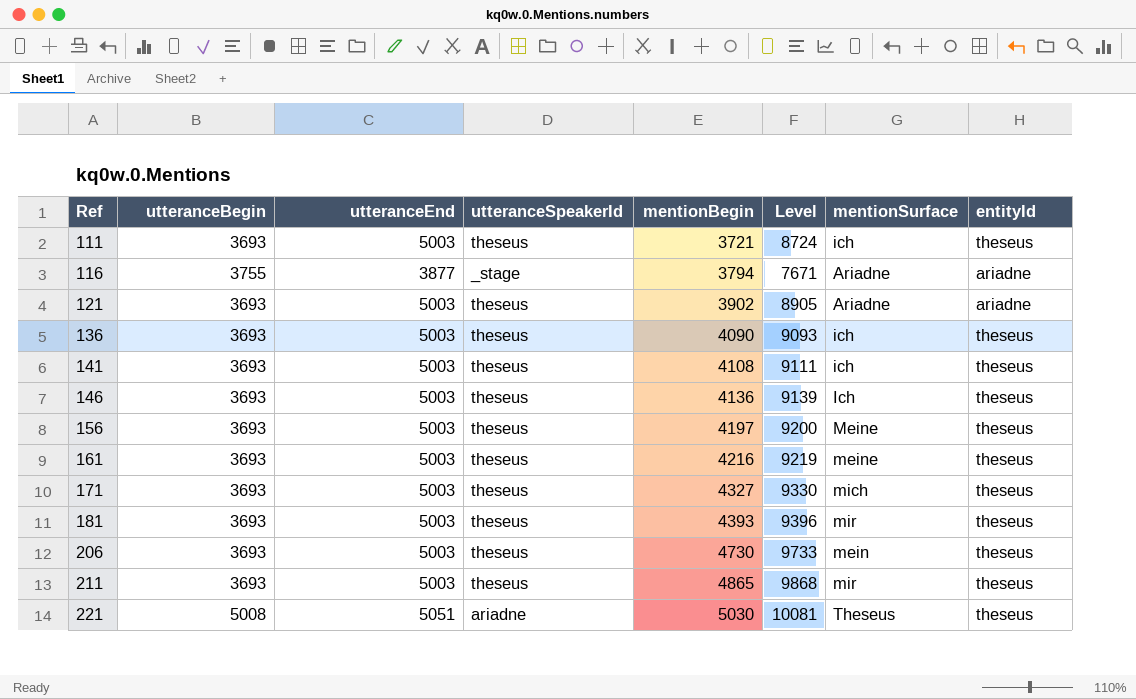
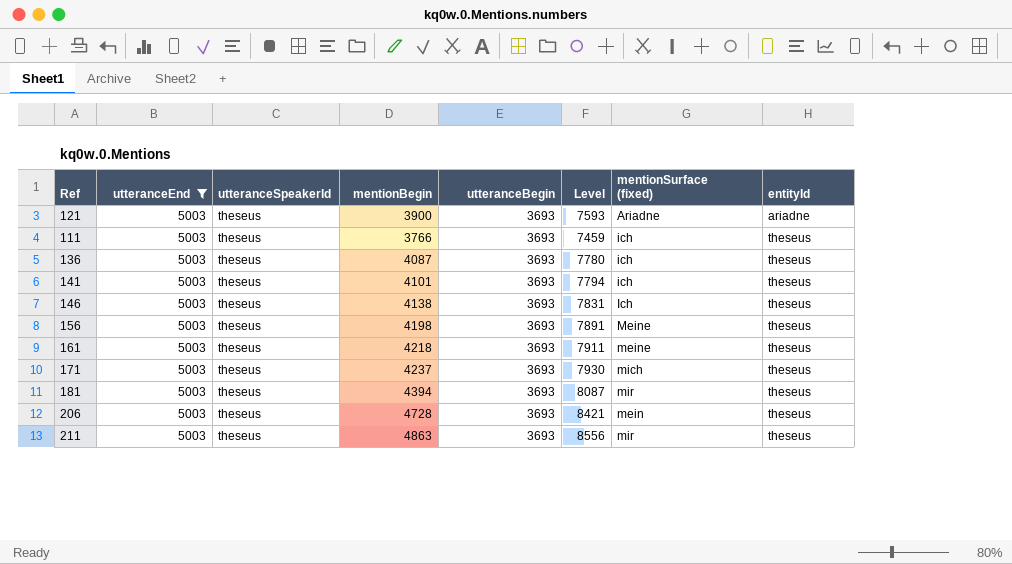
filter: none -> utteranceEnd = 5003
row order: Ref ascending -> entityId ascending
column utteranceBegin | position: 2 -> 5
column Level | formula: [utteranceEnd] + [mentionBegin] -> [mentionBegin] + [utteranceBegin]
column name: mentionSurface -> mentionSurface (fixed)
121 | mentionBegin: 3902 -> 3900
111 | mentionBegin: 3721 -> 3766
136 | mentionBegin: 4090 -> 4087
141 | mentionBegin: 4108 -> 4101
146 | mentionBegin: 4136 -> 4138
156 | mentionBegin: 4197 -> 4198
161 | mentionBegin: 4216 -> 4218
171 | mentionBegin: 4327 -> 4237
181 | mentionBegin: 4393 -> 4394
206 | mentionBegin: 4730 -> 4728
211 | mentionBegin: 4865 -> 4863

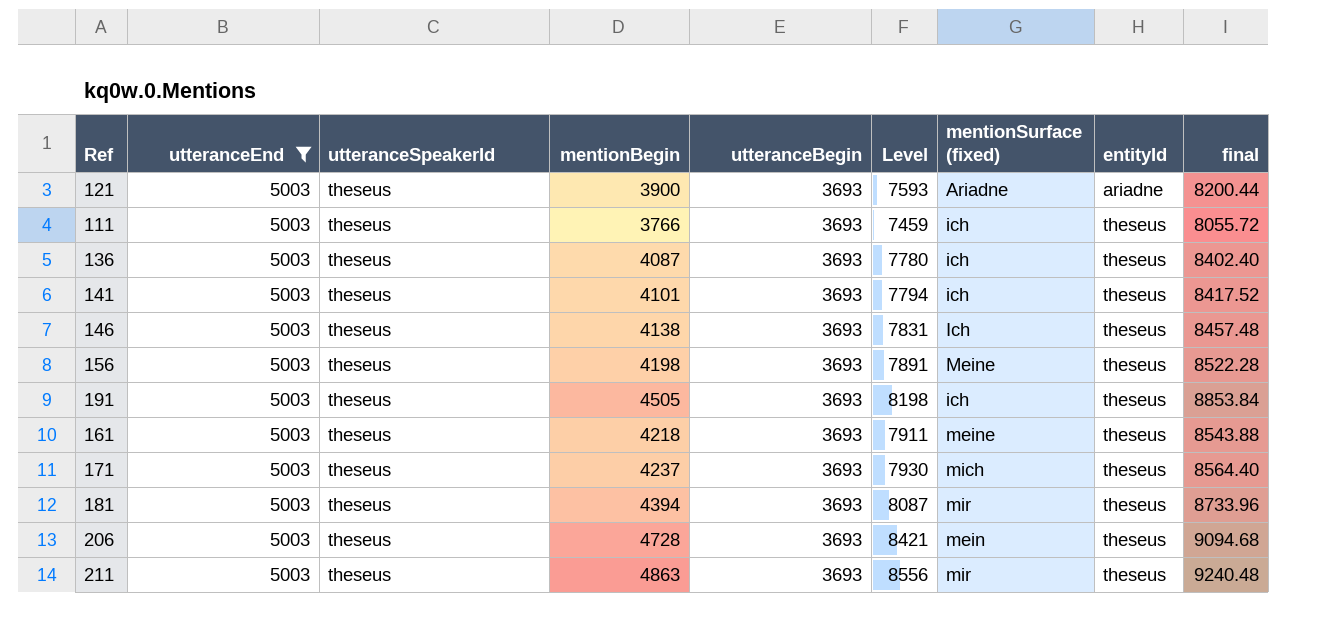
column final | formula: none -> [Level] * 1.08
row 191: none -> 5003 | theseus | 4505 | 3693 | 8198 | ich | theseus | 8853.84

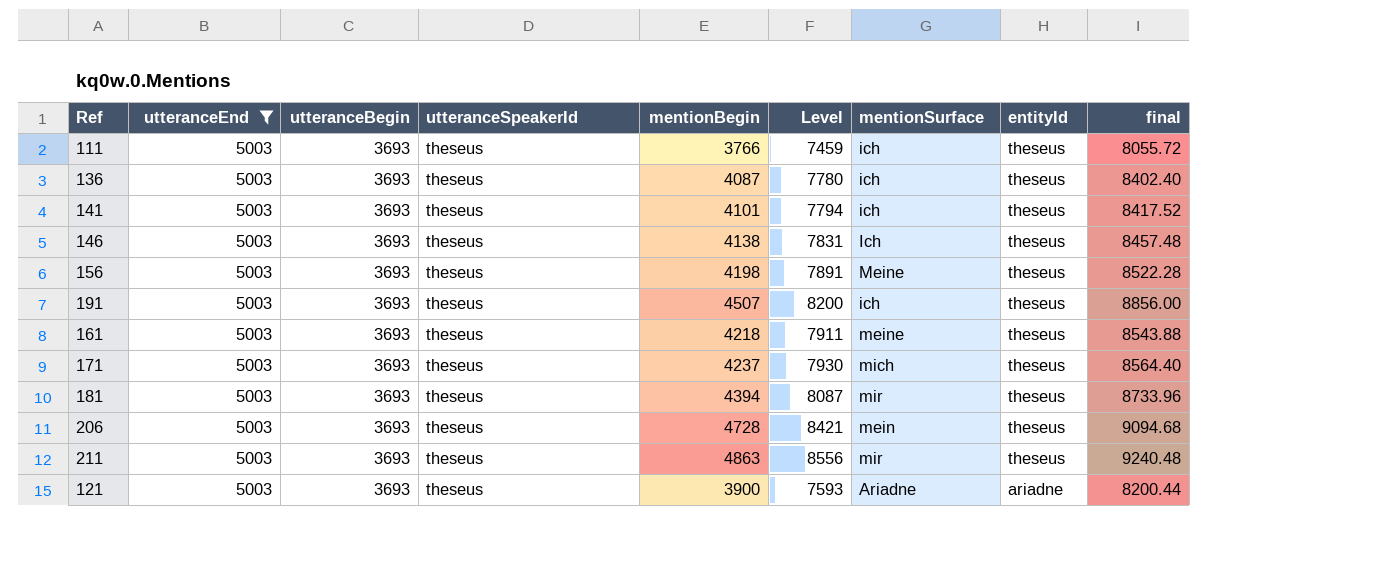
row order: entityId ascending -> entityId descending
column utteranceBegin | position: 5 -> 3
column name: mentionSurface (fixed) -> mentionSurface
191 | mentionBegin: 4505 -> 4507
191 | Level: 8198 -> 8200
191 | final: 8853.84 -> 8856.00

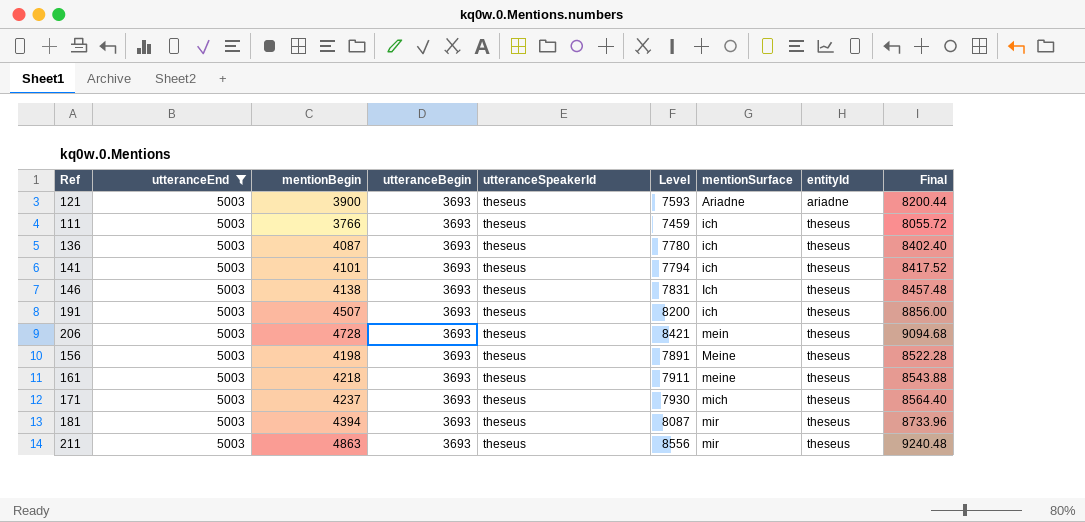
row order: entityId descending -> mentionSurface ascending
column mentionBegin | position: 5 -> 3
column name: final -> Final

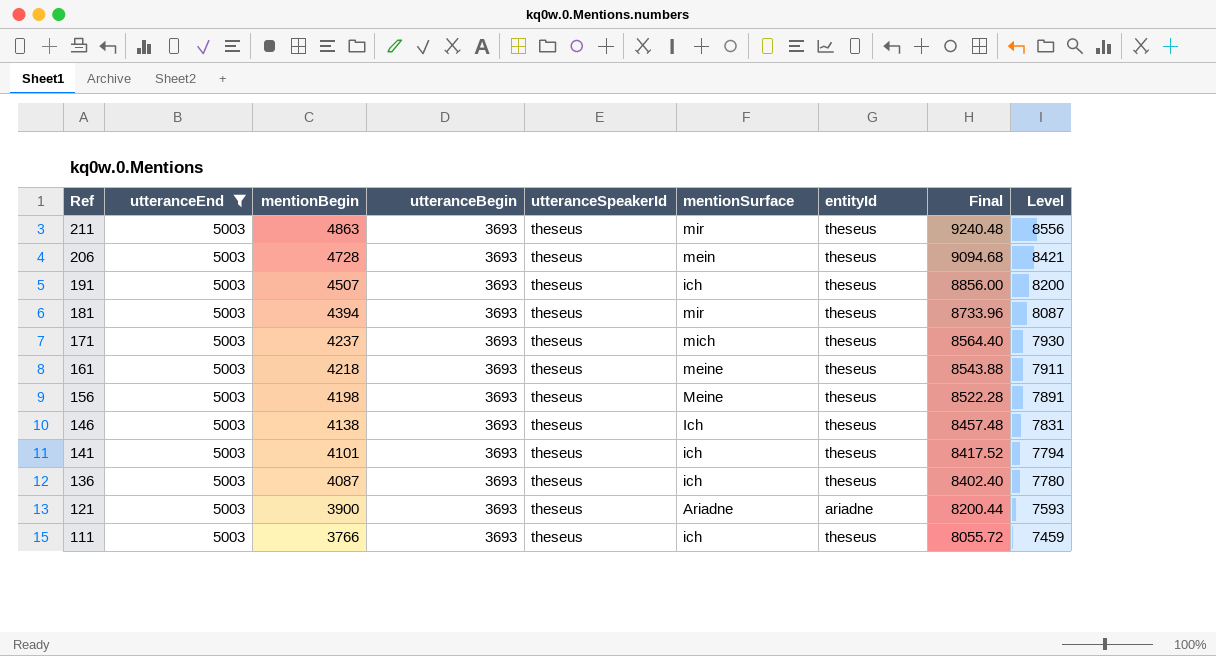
row order: mentionSurface ascending -> Ref descending
column Level | position: 6 -> 9

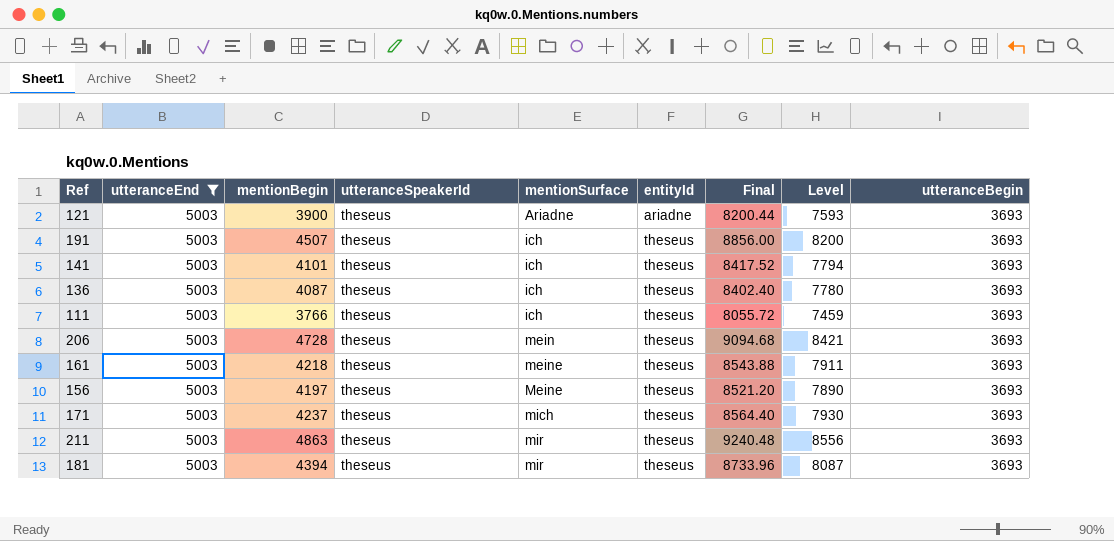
row order: Ref descending -> mentionSurface ascending
column utteranceBegin | position: 4 -> 9
row 146: 5003 | 4138 | 3693 | theseus | Ich | theseus | 8457.48 | 7831 -> none
156 | mentionBegin: 4198 -> 4197
156 | Final: 8522.28 -> 8521.20
156 | Level: 7891 -> 7890

